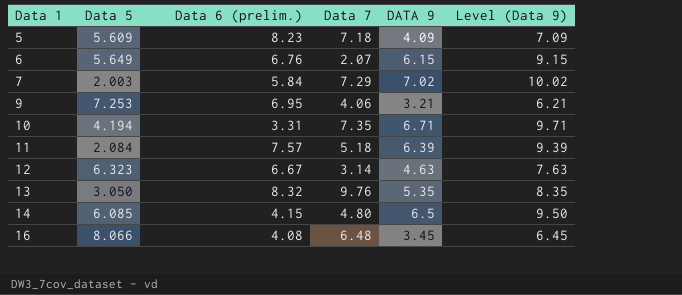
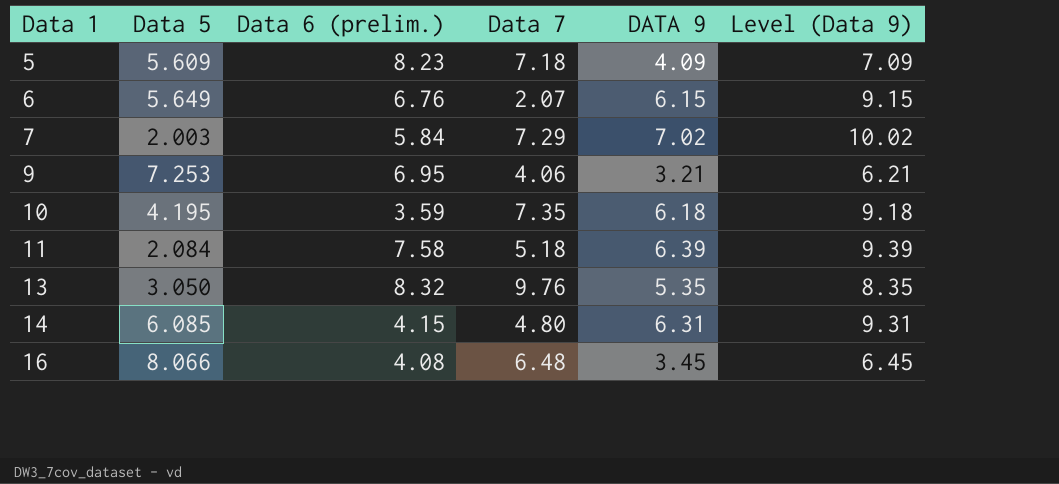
row 12: 6.323 | 6.67 | 3.14 | 4.63 | 7.63 -> none
10 | Data 5: 4.194 -> 4.195
10 | Data 6 (prelim.): 3.31 -> 3.59
10 | DATA 9: 6.71 -> 6.18
10 | Level (Data 9): 9.71 -> 9.18
11 | Data 6 (prelim.): 7.57 -> 7.58
14 | DATA 9: 6.5 -> 6.31
14 | Level (Data 9): 9.50 -> 9.31

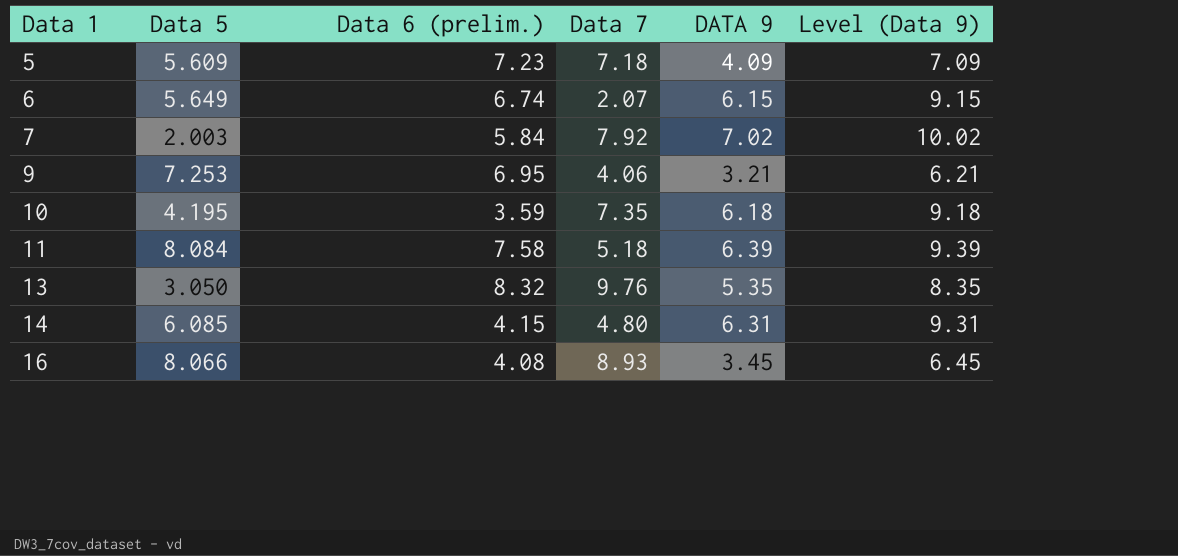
5 | Data 6 (prelim.): 8.23 -> 7.23
6 | Data 6 (prelim.): 6.76 -> 6.74
7 | Data 7: 7.29 -> 7.92
11 | Data 5: 2.084 -> 8.084
16 | Data 7: 6.48 -> 8.93

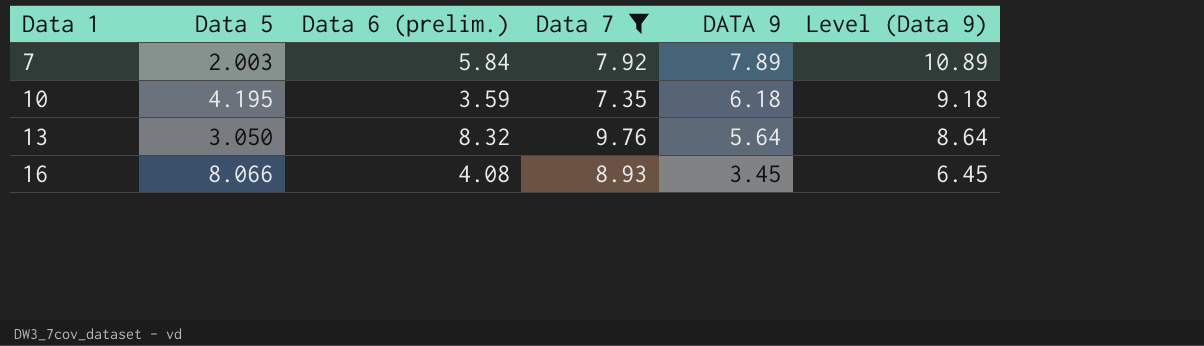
filter: none -> Data 7 >= 7.35
7 | DATA 9: 7.02 -> 7.89
7 | Level (Data 9): 10.02 -> 10.89
13 | DATA 9: 5.35 -> 5.64
13 | Level (Data 9): 8.35 -> 8.64

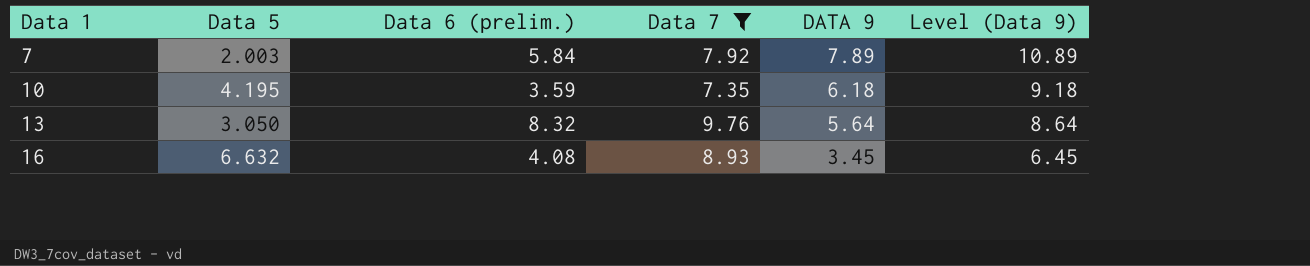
16 | Data 5: 8.066 -> 6.632

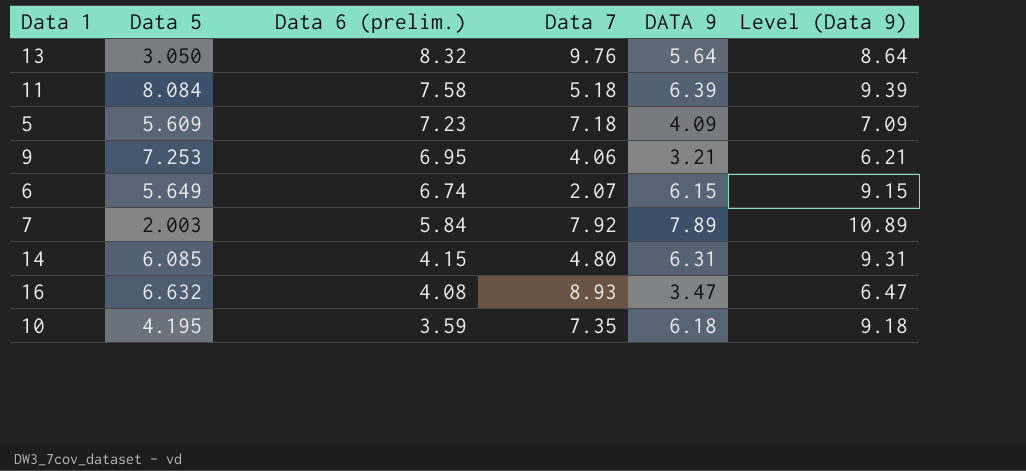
filter: Data 7 >= 7.35 -> none
row order: Data 1 ascending -> Data 6 (prelim.) descending
16 | DATA 9: 3.45 -> 3.47
16 | Level (Data 9): 6.45 -> 6.47

